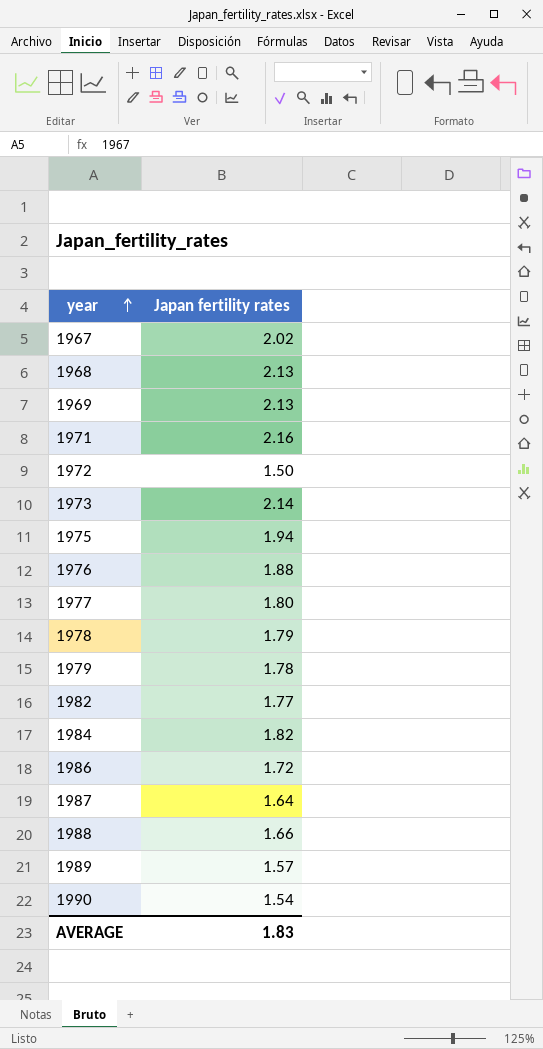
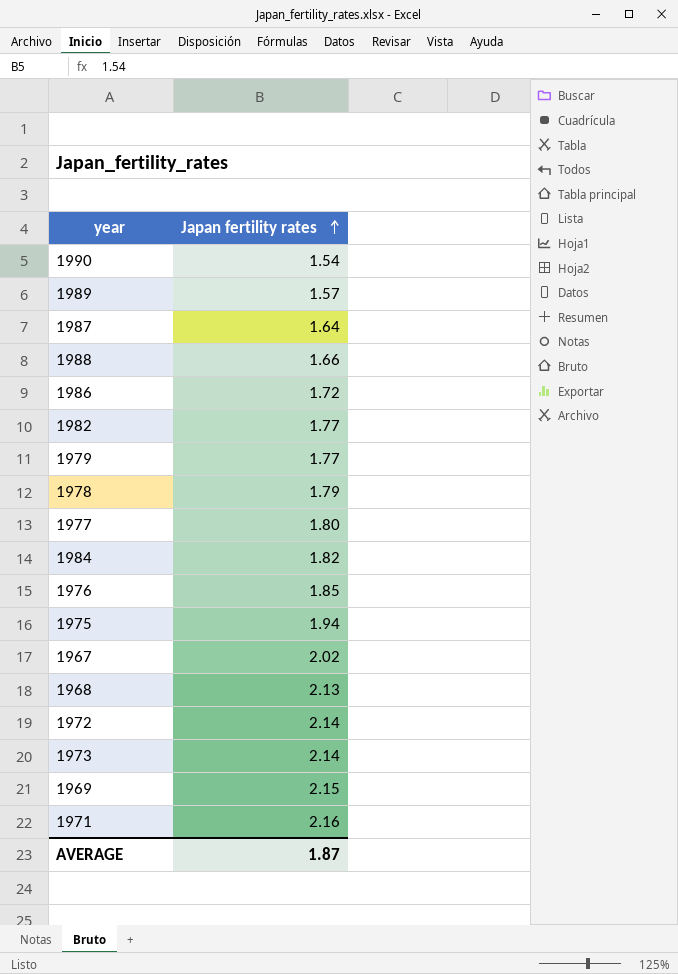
row order: year ascending -> Japan fertility rates ascending
1979 | Japan fertility rates: 1.78 -> 1.77
1976 | Japan fertility rates: 1.88 -> 1.85
1972 | Japan fertility rates: 1.50 -> 2.14
1969 | Japan fertility rates: 2.13 -> 2.15
AVERAGE | Japan fertility rates: 1.83 -> 1.87

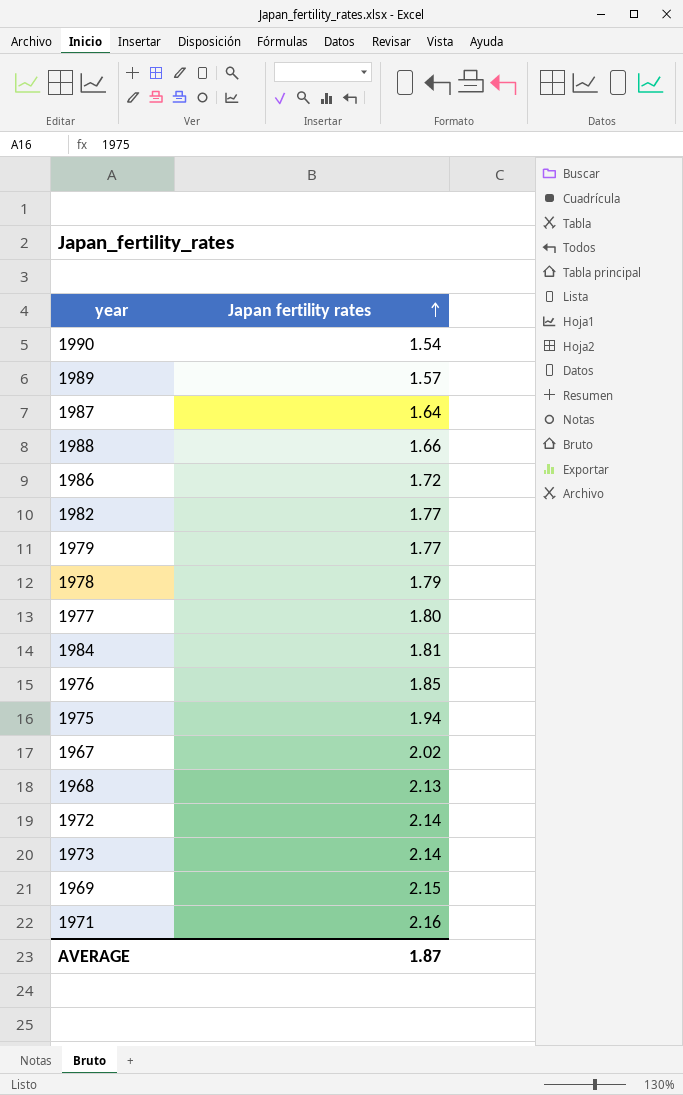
1984 | Japan fertility rates: 1.82 -> 1.81

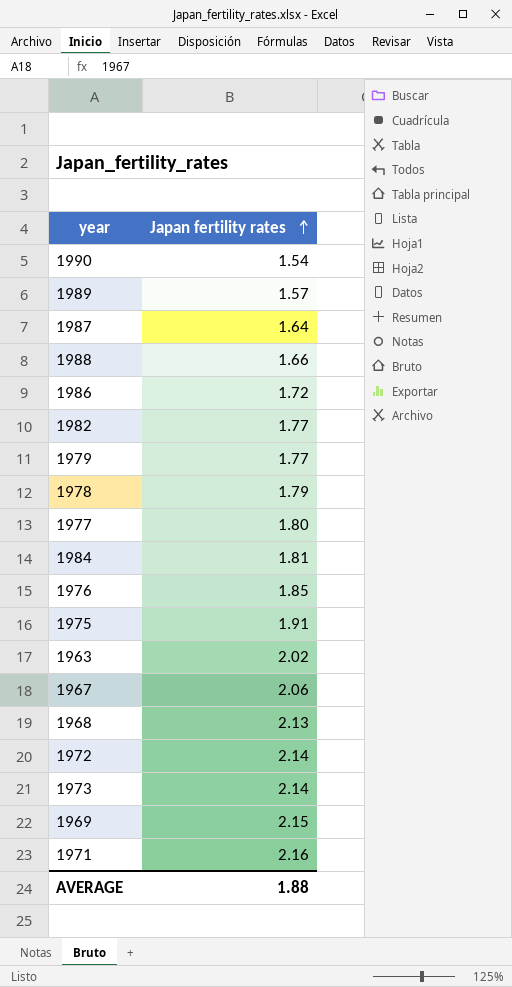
1975 | Japan fertility rates: 1.94 -> 1.91
row 1963: none -> 2.02
1967 | Japan fertility rates: 2.02 -> 2.06
AVERAGE | Japan fertility rates: 1.87 -> 1.88

